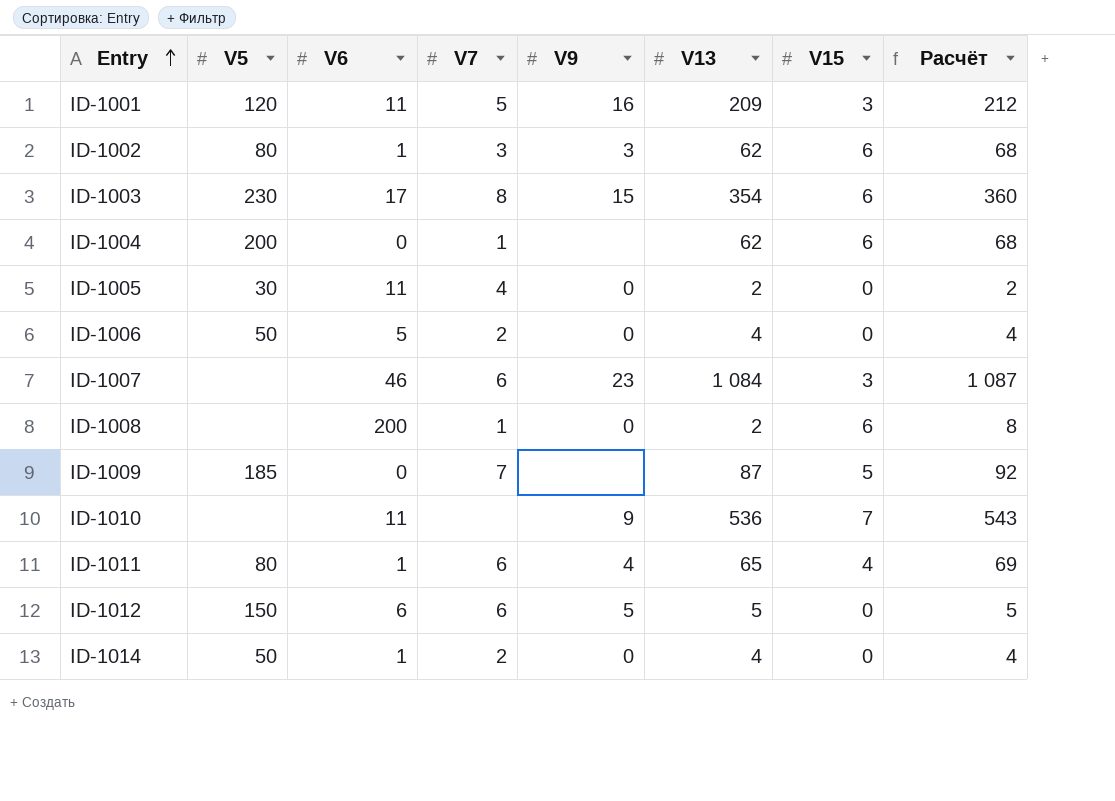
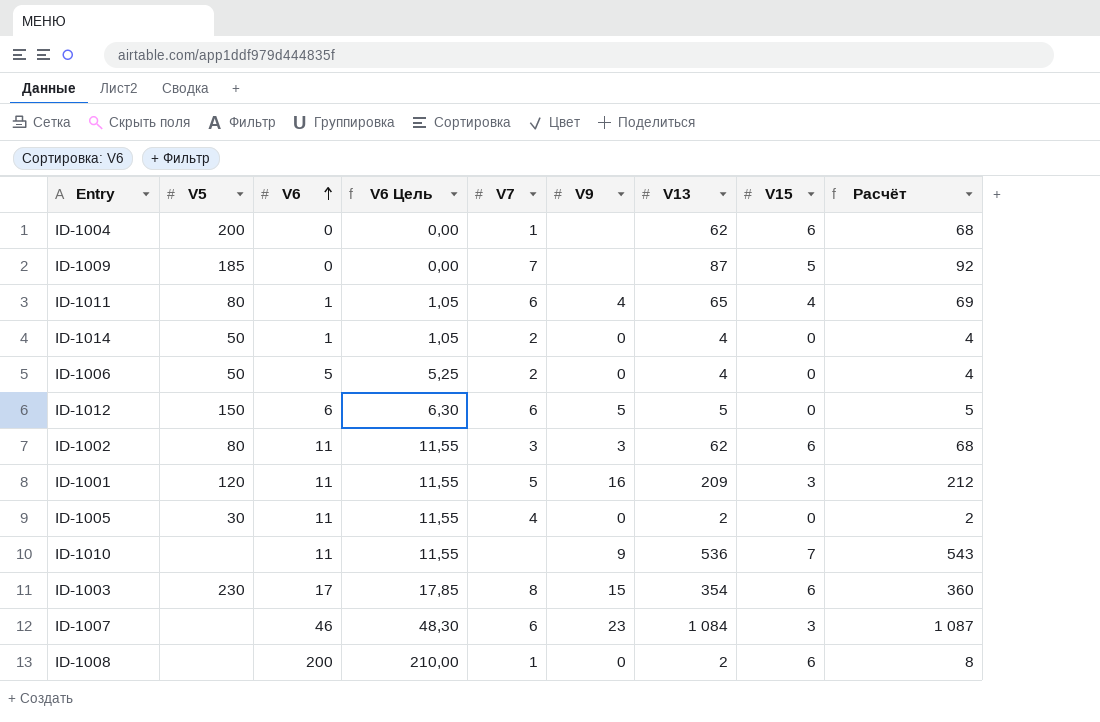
row order: Entry ascending -> V6 ascending
column V6 Цель | formula: none -> [V6] * 1,05
ID-1002 | V6: 1 -> 11

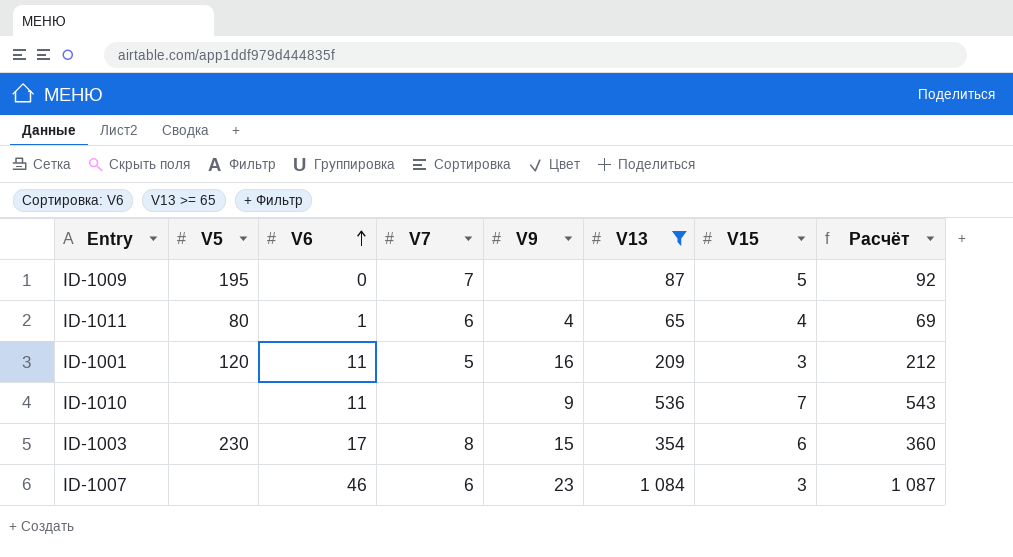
filter: none -> V13 >= 65
column V6 Цель | formula: [V6] * 1,05 -> none
ID-1009 | V5: 185 -> 195

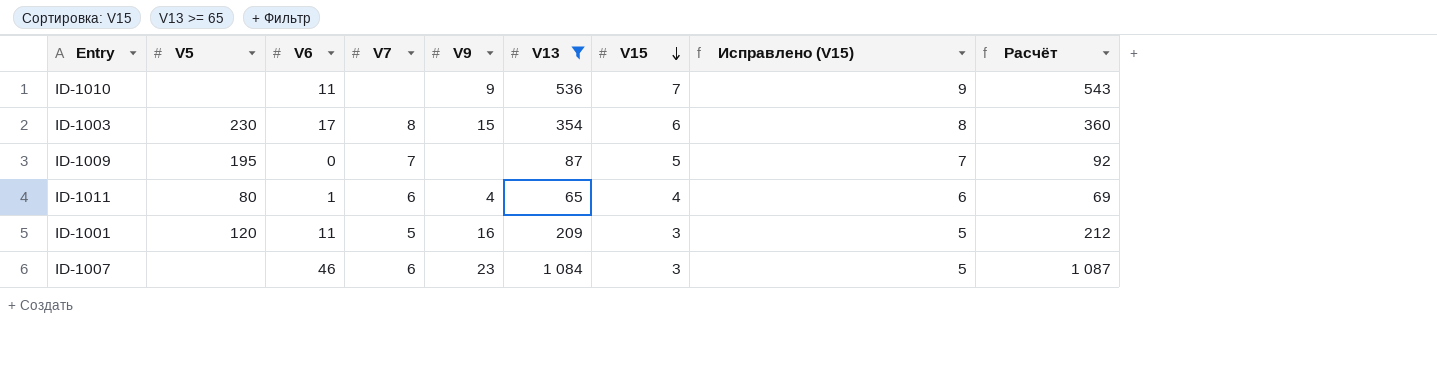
row order: V6 ascending -> V15 descending
column Исправлено (V15) | formula: none -> [V15] + 2

